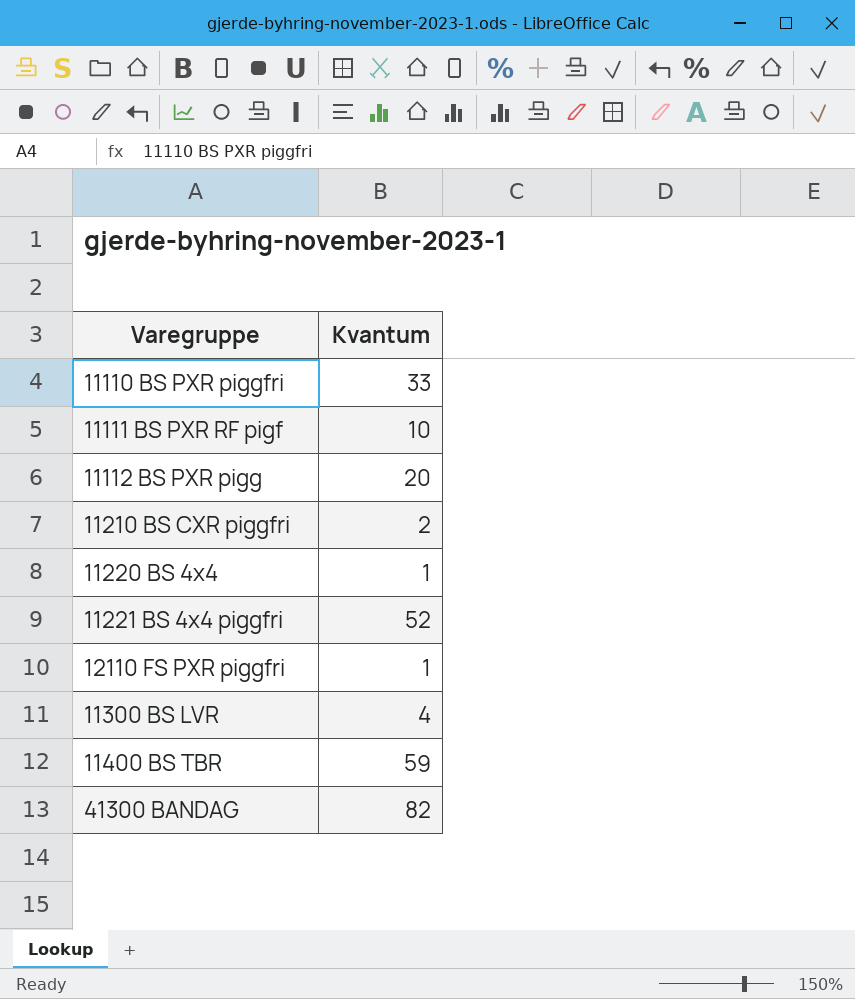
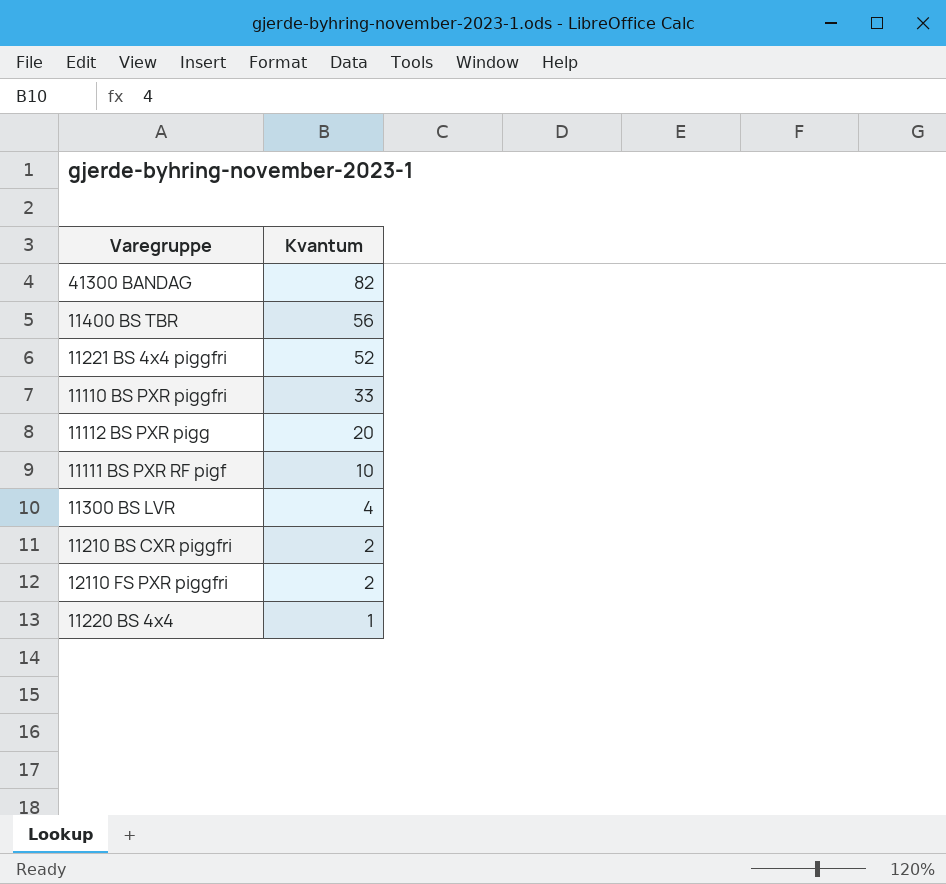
row order: none -> Kvantum descending
11400 BS TBR | Kvantum: 59 -> 56
12110 FS PXR piggfri | Kvantum: 1 -> 2

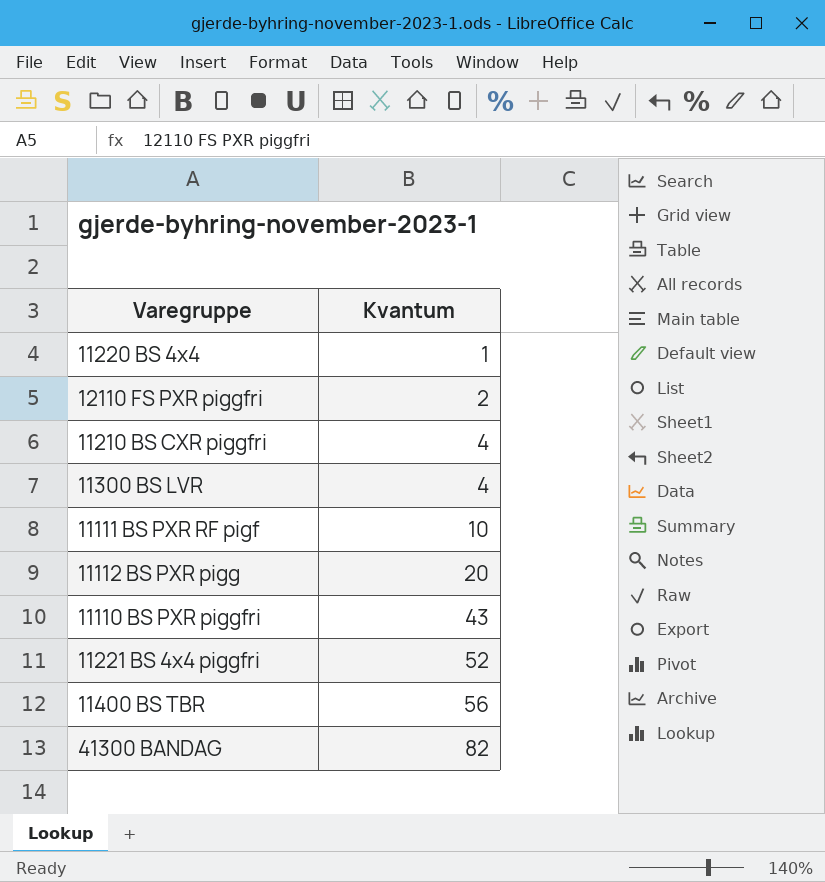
row order: Kvantum descending -> Kvantum ascending
11210 BS CXR piggfri | Kvantum: 2 -> 4
11110 BS PXR piggfri | Kvantum: 33 -> 43

